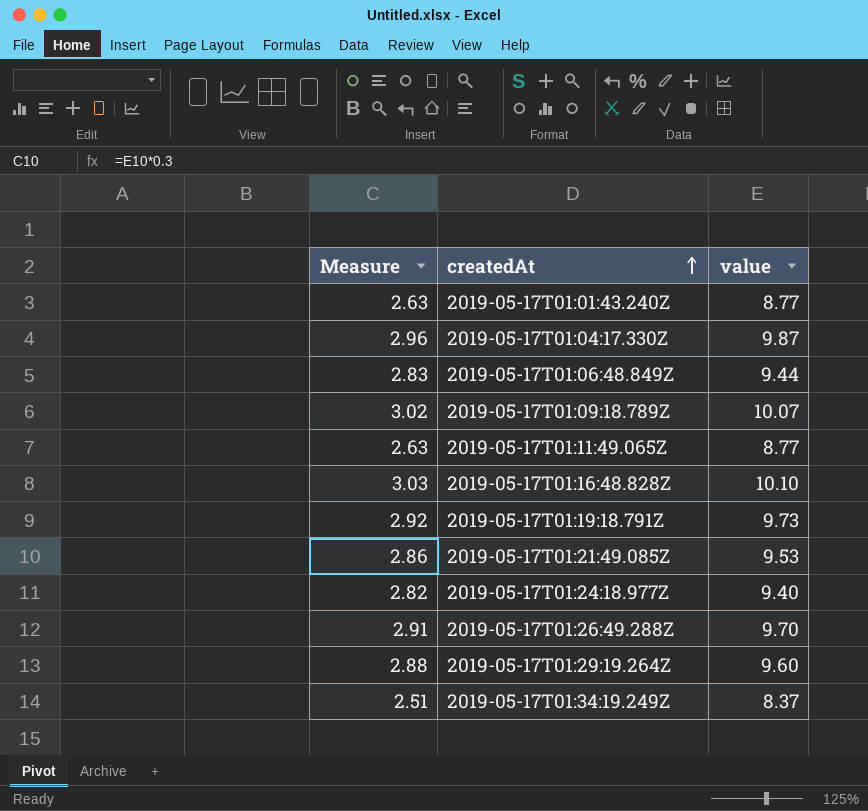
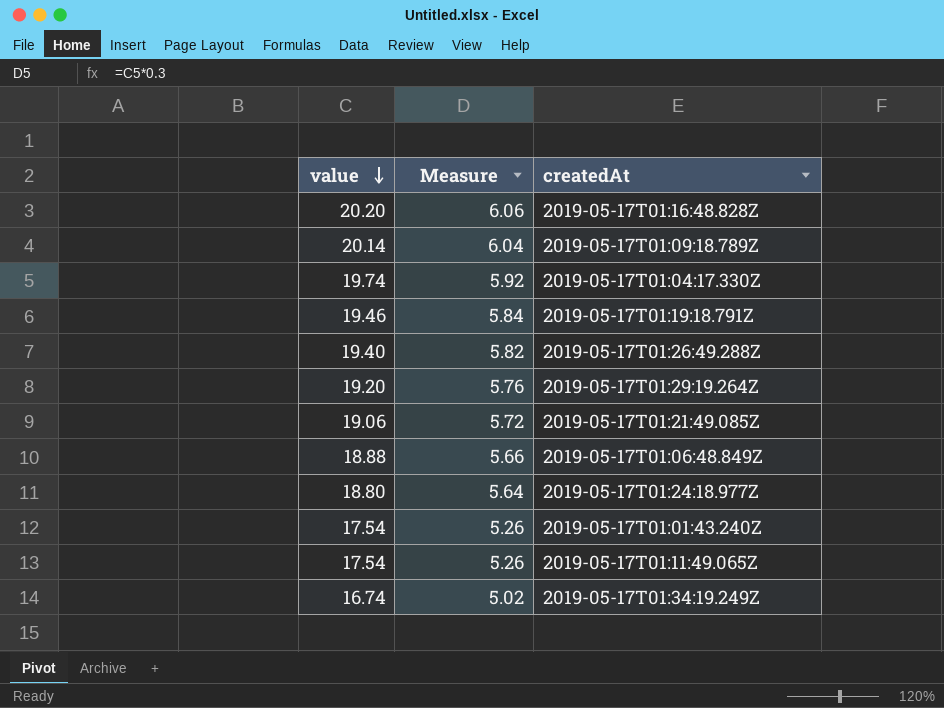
row order: createdAt ascending -> value descending
column value | position: 3 -> 1
2019-05-17T01:16:48.828Z | value: 10.10 -> 20.20
2019-05-17T01:16:48.828Z | Measure: 3.03 -> 6.06
2019-05-17T01:09:18.789Z | value: 10.07 -> 20.14
2019-05-17T01:09:18.789Z | Measure: 3.02 -> 6.04
2019-05-17T01:04:17.330Z | value: 9.87 -> 19.74
2019-05-17T01:04:17.330Z | Measure: 2.96 -> 5.92
2019-05-17T01:19:18.791Z | value: 9.73 -> 19.46
2019-05-17T01:19:18.791Z | Measure: 2.92 -> 5.84
2019-05-17T01:26:49.288Z | value: 9.70 -> 19.40
2019-05-17T01:26:49.288Z | Measure: 2.91 -> 5.82
2019-05-17T01:29:19.264Z | value: 9.60 -> 19.20
2019-05-17T01:29:19.264Z | Measure: 2.88 -> 5.76
2019-05-17T01:21:49.085Z | value: 9.53 -> 19.06
2019-05-17T01:21:49.085Z | Measure: 2.86 -> 5.72
2019-05-17T01:06:48.849Z | value: 9.44 -> 18.88
2019-05-17T01:06:48.849Z | Measure: 2.83 -> 5.66
2019-05-17T01:24:18.977Z | value: 9.40 -> 18.80
2019-05-17T01:24:18.977Z | Measure: 2.82 -> 5.64
2019-05-17T01:01:43.240Z | value: 8.77 -> 17.54
2019-05-17T01:01:43.240Z | Measure: 2.63 -> 5.26
2019-05-17T01:11:49.065Z | value: 8.77 -> 17.54
2019-05-17T01:11:49.065Z | Measure: 2.63 -> 5.26
2019-05-17T01:34:19.249Z | value: 8.37 -> 16.74
2019-05-17T01:34:19.249Z | Measure: 2.51 -> 5.02

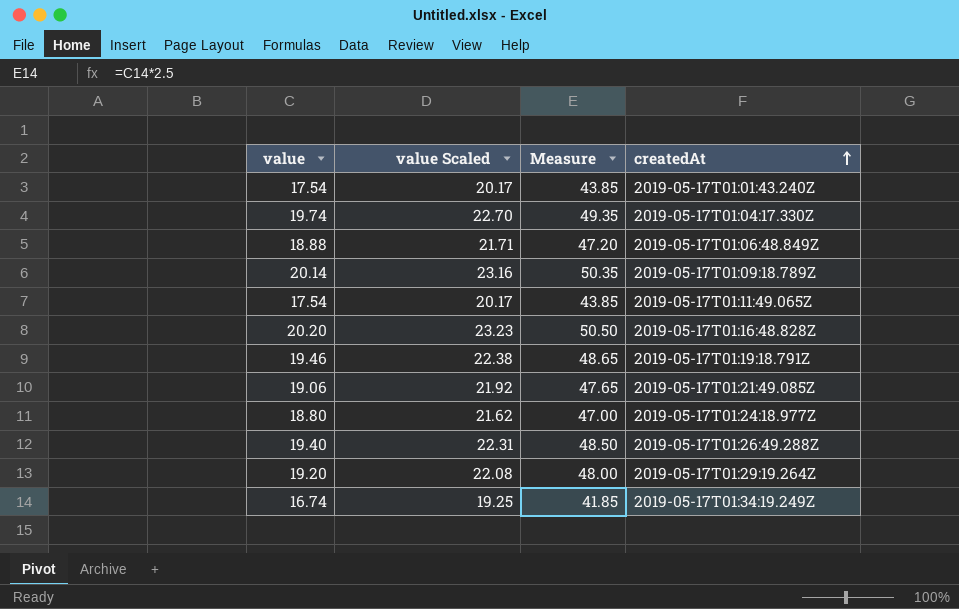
row order: value descending -> createdAt ascending
column value Scaled | formula: none -> [value] * 1.15
column Measure | formula: [value] * 0.3 -> [value] * 2.5

